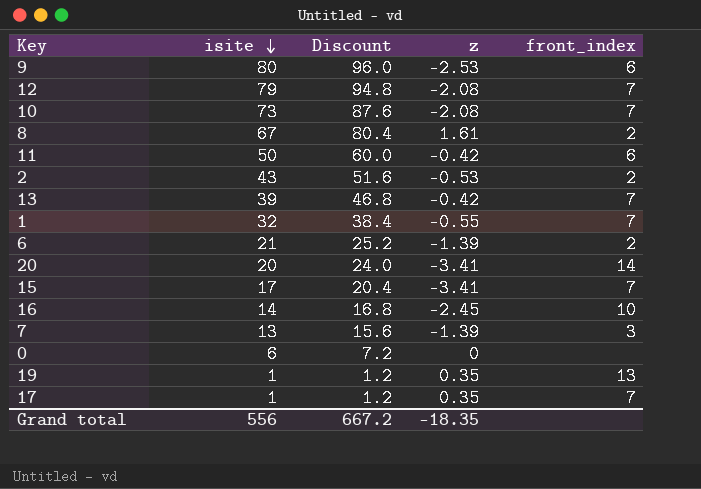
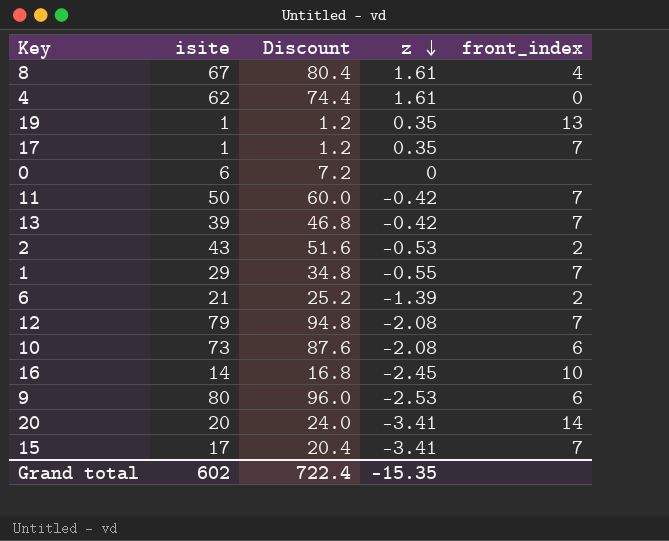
row order: isite descending -> z descending
row 7: 13 | 15.6 | -1.39 | 3 -> none
8 | front_index: 2 -> 4
row 4: none -> 62 | 74.4 | 1.61 | 0
11 | front_index: 6 -> 7
1 | isite: 32 -> 29
1 | Discount: 38.4 -> 34.8
10 | front_index: 7 -> 6
Grand total | isite: 556 -> 602
Grand total | Discount: 667.2 -> 722.4
Grand total | z: -18.35 -> -15.35

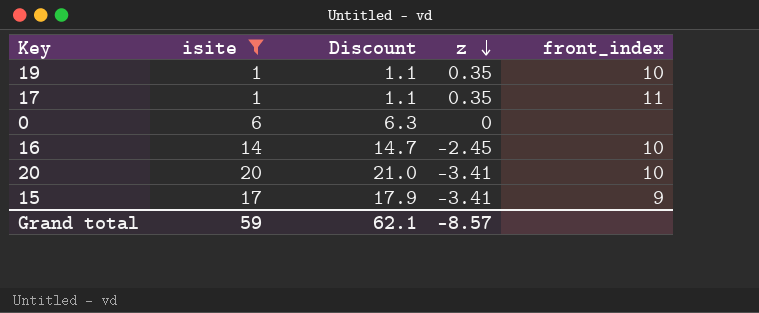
filter: none -> isite <= 20
column Discount | formula: [isite] * 1.2 -> [isite] * 1.05
19 | front_index: 13 -> 10
17 | front_index: 7 -> 11
20 | front_index: 14 -> 10
15 | front_index: 7 -> 9
Grand total | isite: 602 -> 59
Grand total | Discount: 722.4 -> 62.1
Grand total | z: -15.35 -> -8.57

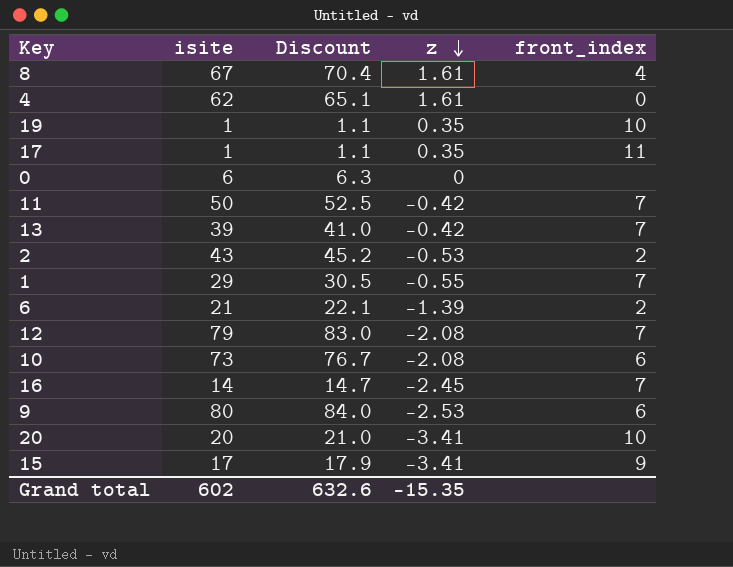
filter: isite <= 20 -> none
16 | front_index: 10 -> 7
Grand total | isite: 59 -> 602
Grand total | Discount: 62.1 -> 632.6
Grand total | z: -8.57 -> -15.35

